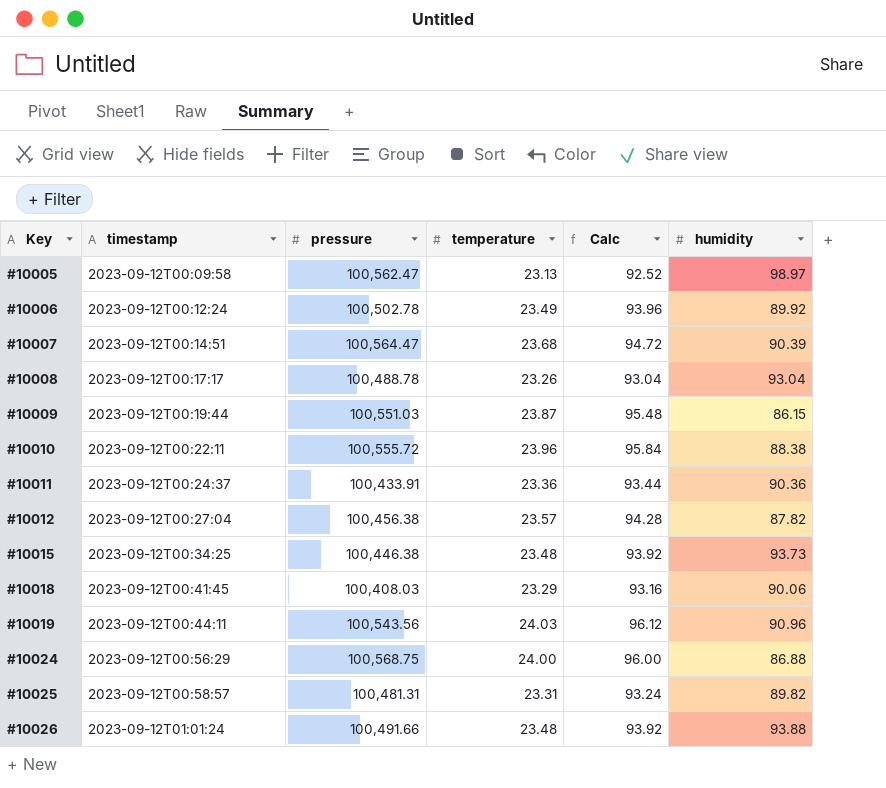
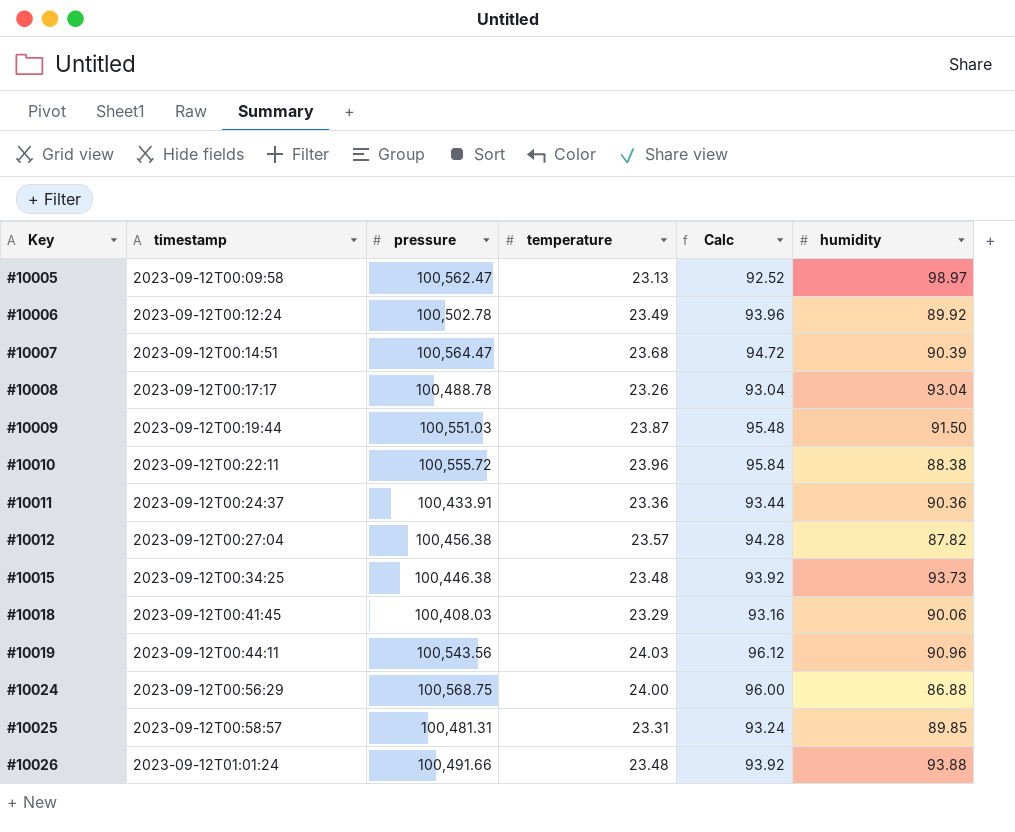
#10009 | humidity: 86.15 -> 91.50
#10025 | humidity: 89.82 -> 89.85

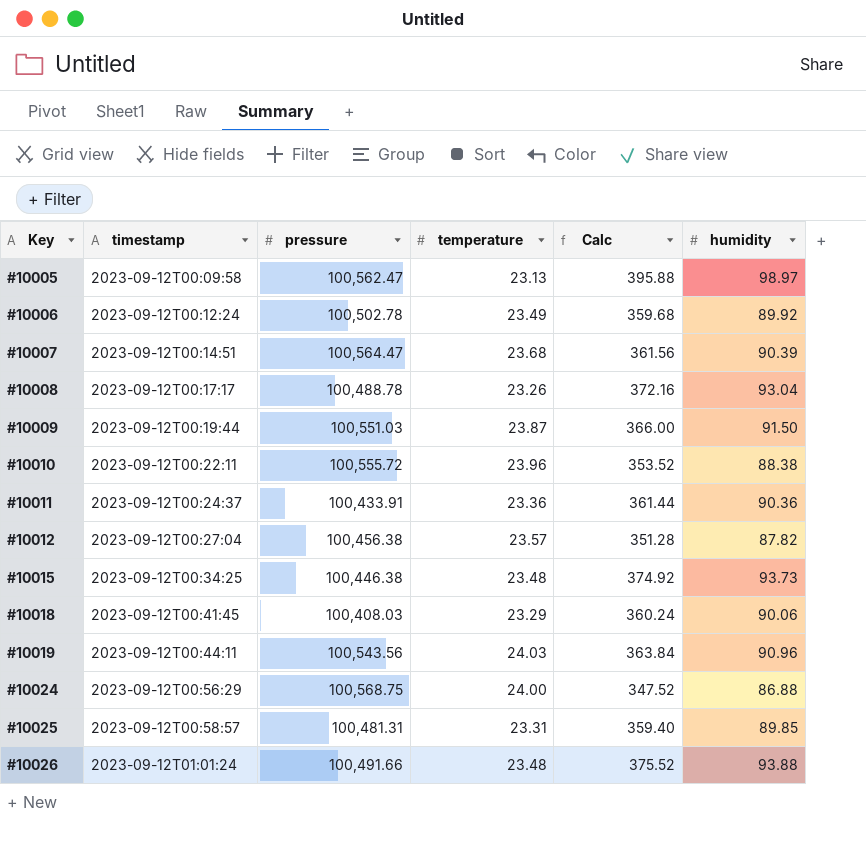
column Calc | formula: [temperature] * 4 -> [humidity] * 4

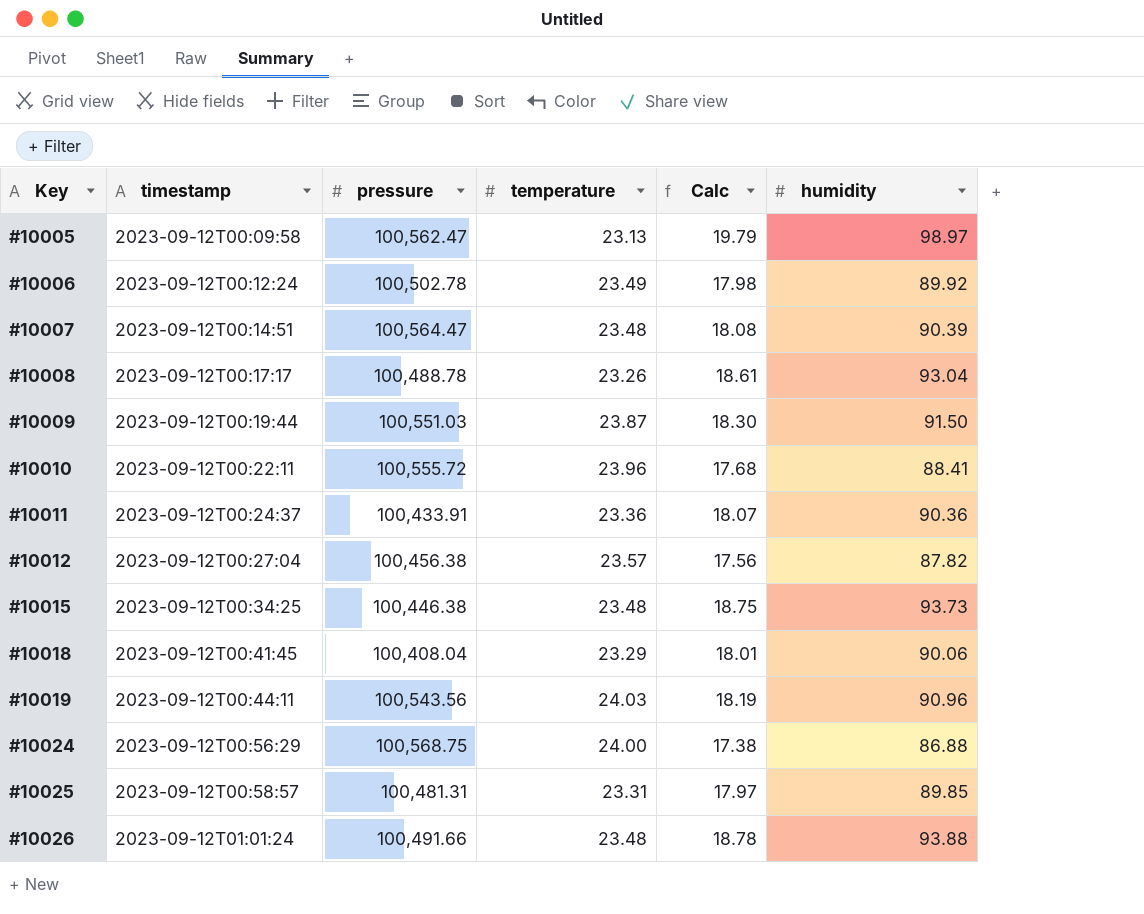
column Calc | formula: [humidity] * 4 -> [humidity] * 0.2
#10007 | temperature: 23.68 -> 23.48
#10010 | humidity: 88.38 -> 88.41
#10018 | pressure: 100,408.03 -> 100,408.04

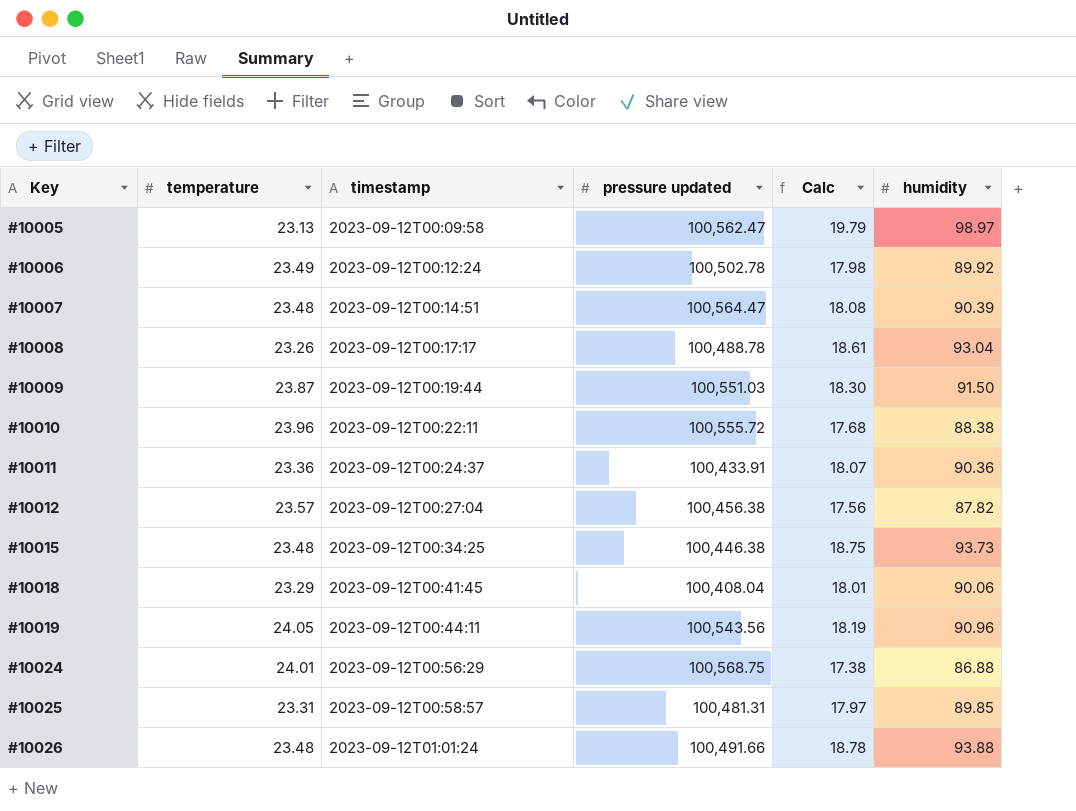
column temperature | position: 4 -> 2
column name: pressure -> pressure updated
#10010 | humidity: 88.41 -> 88.38
#10019 | temperature: 24.03 -> 24.05
#10024 | temperature: 24.00 -> 24.01

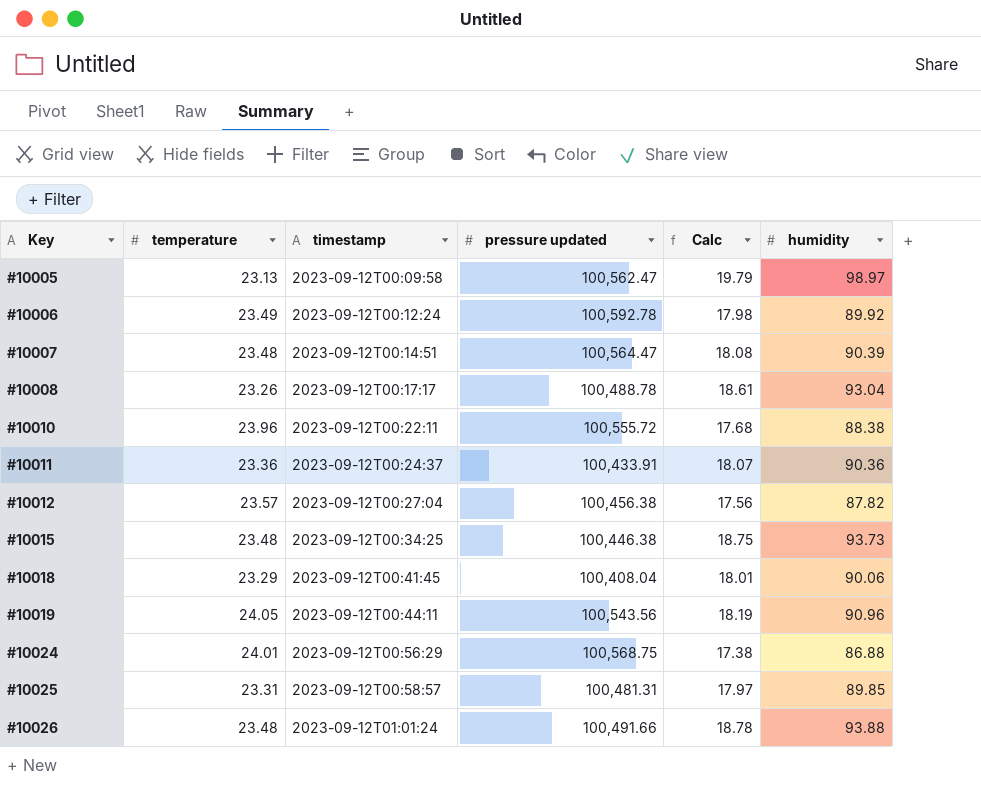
row #10009: 23.87 | 2023-09-12T00:19:44 | 100,551.03 | 18.30 | 91.50 -> none
#10006 | pressure updated: 100,502.78 -> 100,592.78

